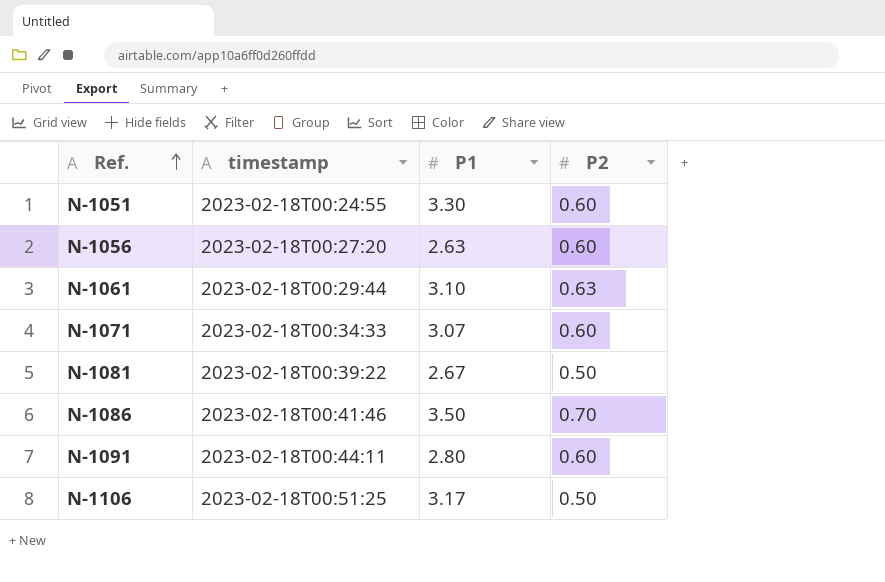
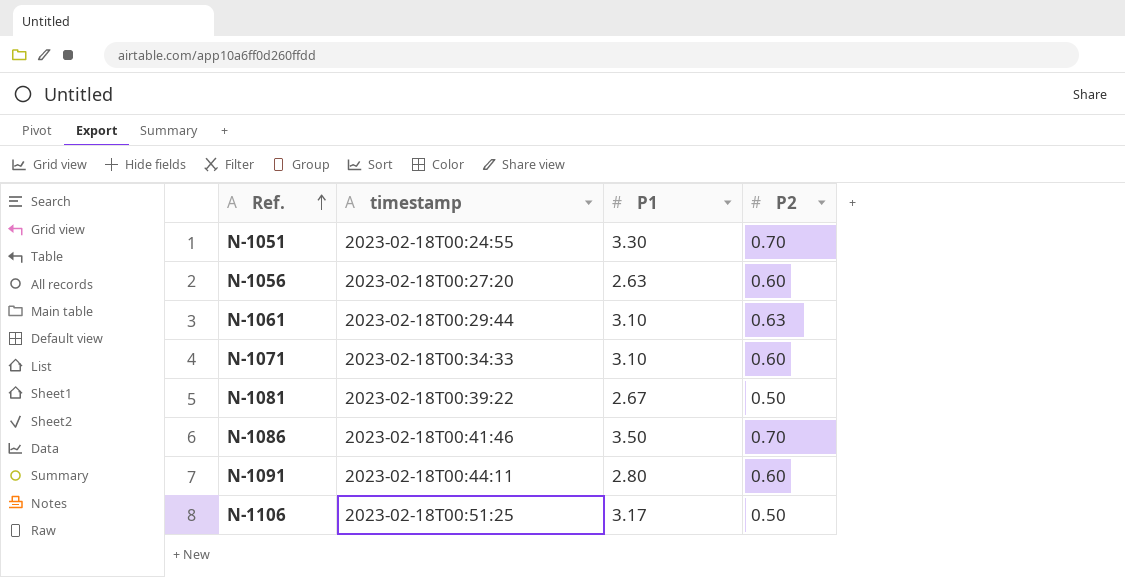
N-1051 | P2: 0.60 -> 0.70
N-1071 | P1: 3.07 -> 3.10

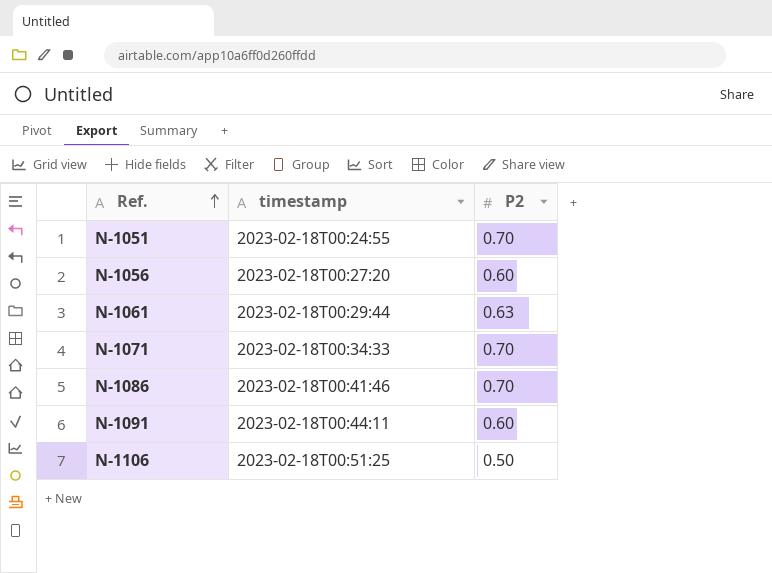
column P1 | position: 3 -> none
row N-1081: 2023-02-18T00:39:22 | 2.67 | 0.50 -> none
N-1071 | P2: 0.60 -> 0.70

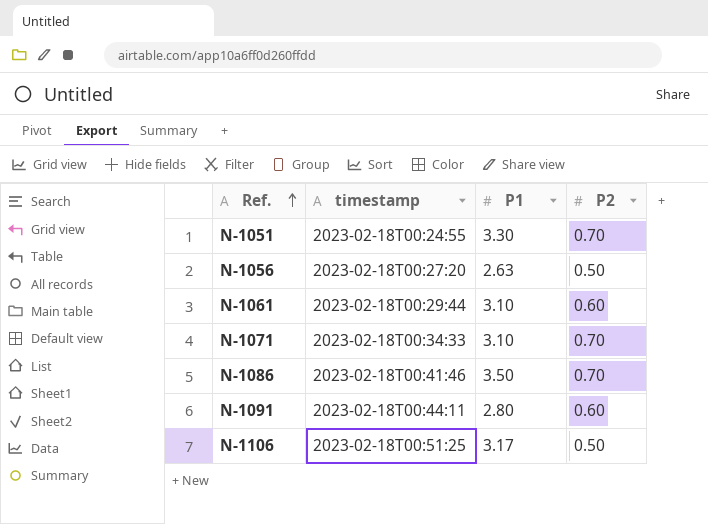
column P1 | position: none -> 3
N-1056 | P2: 0.60 -> 0.50
N-1061 | P2: 0.63 -> 0.60

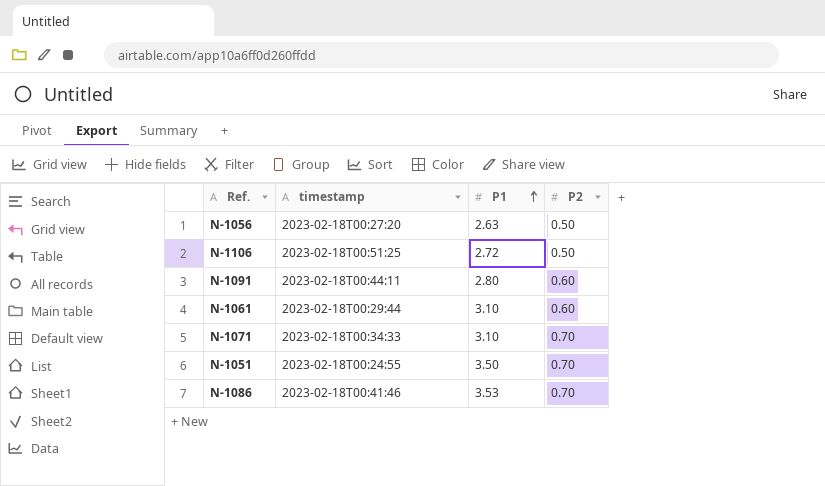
row order: Ref. ascending -> P1 ascending
N-1106 | P1: 3.17 -> 2.72
N-1051 | P1: 3.30 -> 3.50
N-1086 | P1: 3.50 -> 3.53

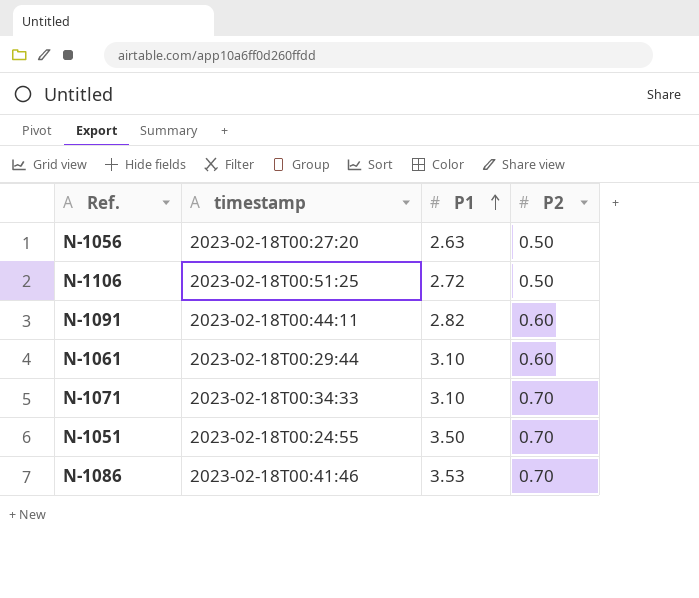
N-1091 | P1: 2.80 -> 2.82

